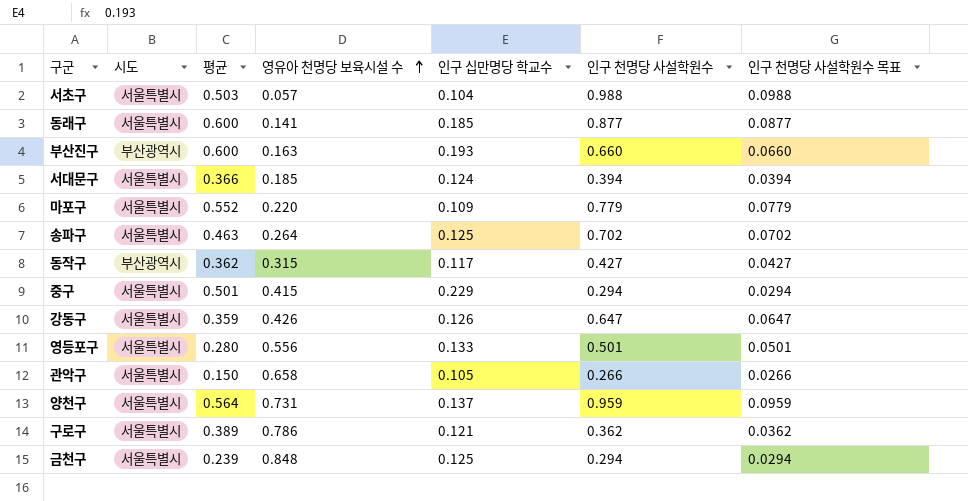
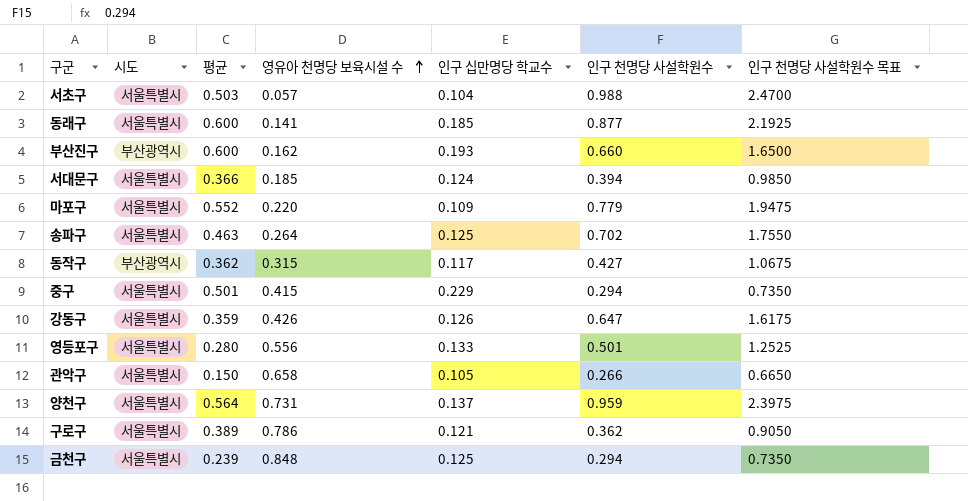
column 인구 천명당 사설학원수 목표 | formula: [인구 천명당 사설학원수] * 0.1 -> [인구 천명당 사설학원수] * 2.5
부산진구 | 영유아 천명당 보육시설 수: 0.163 -> 0.162

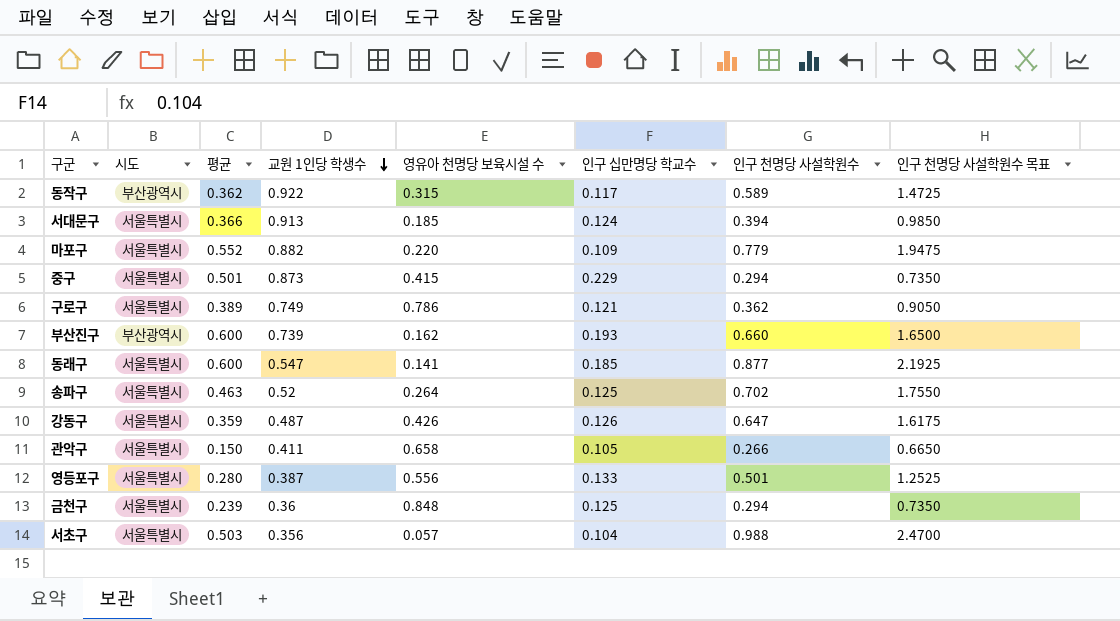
row order: 영유아 천명당 보육시설 수 ascending -> 교원 1인당 학생수 descending
column 교원 1인당 학생수 | position: none -> 4
row 양천구: 서울특별시 | 0.564 | 0.731 | 0.137 | 0.959 | 2.3975 -> none
동작구 | 인구 천명당 사설학원수: 0.427 -> 0.589
동작구 | 인구 천명당 사설학원수 목표: 1.0675 -> 1.4725

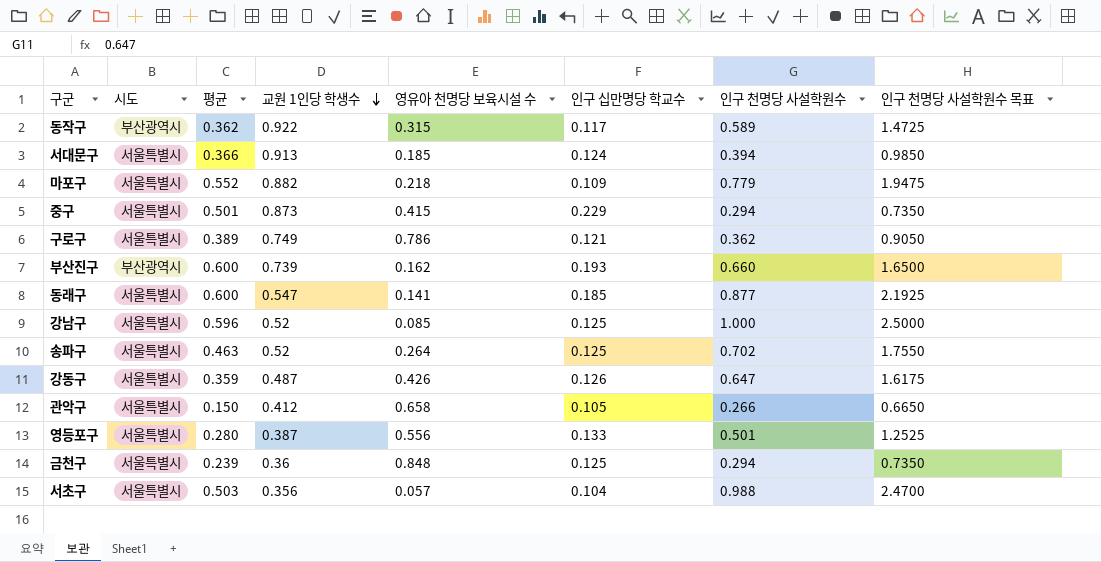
마포구 | 영유아 천명당 보육시설 수: 0.220 -> 0.218
row 강남구: none -> 서울특별시 | 0.596 | 0.52 | 0.085 | 0.125 | 1.000 | 2.5000
관악구 | 교원 1인당 학생수: 0.411 -> 0.412

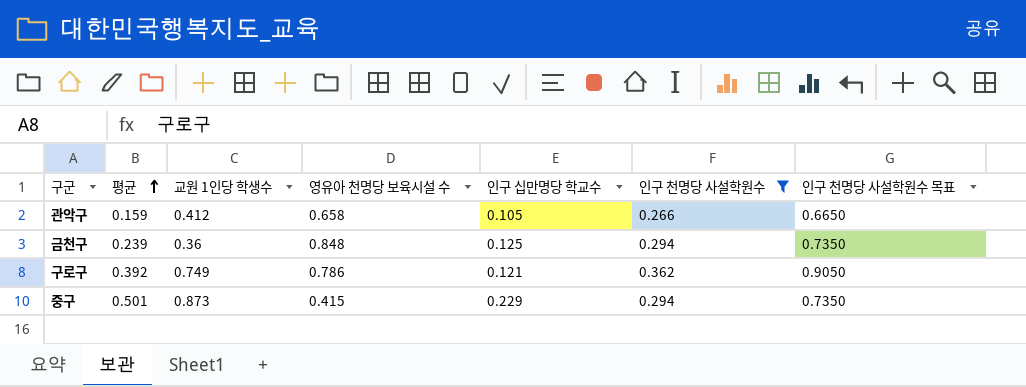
filter: none -> 인구 천명당 사설학원수 <= 0.362
row order: 교원 1인당 학생수 descending -> 평균 ascending
column 시도 | position: 2 -> none
관악구 | 평균: 0.150 -> 0.159
구로구 | 평균: 0.389 -> 0.392

